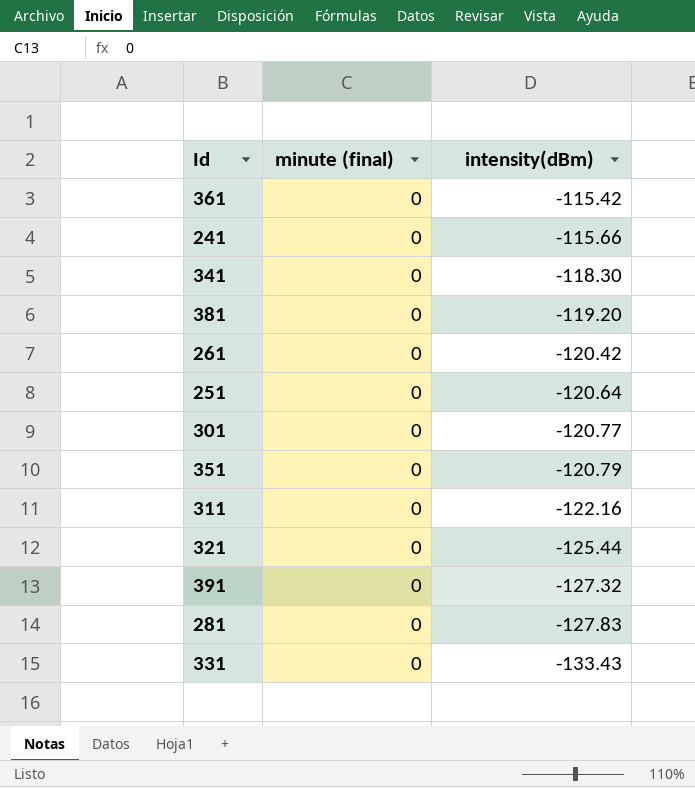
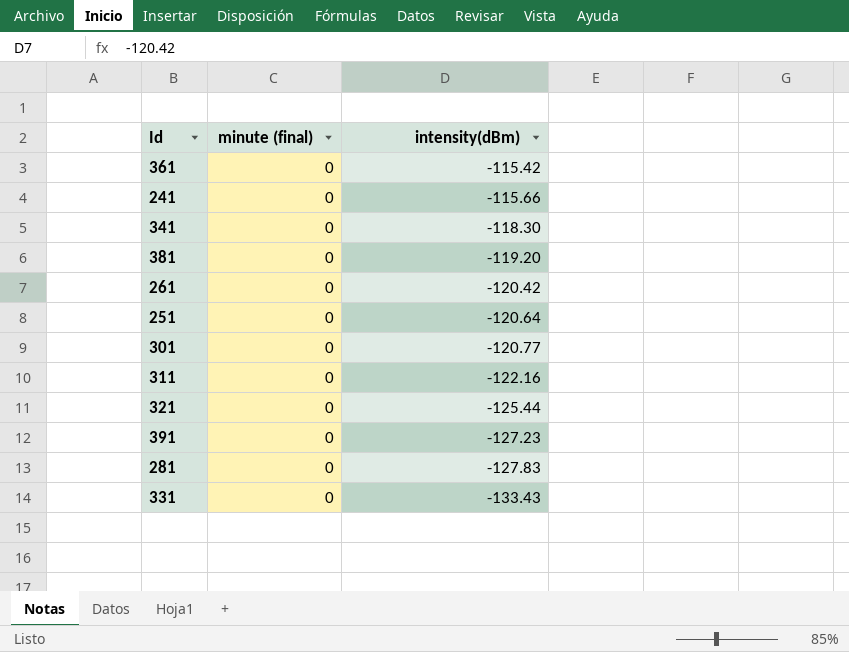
row 351: 0 | -120.79 -> none
391 | intensity(dBm): -127.32 -> -127.23

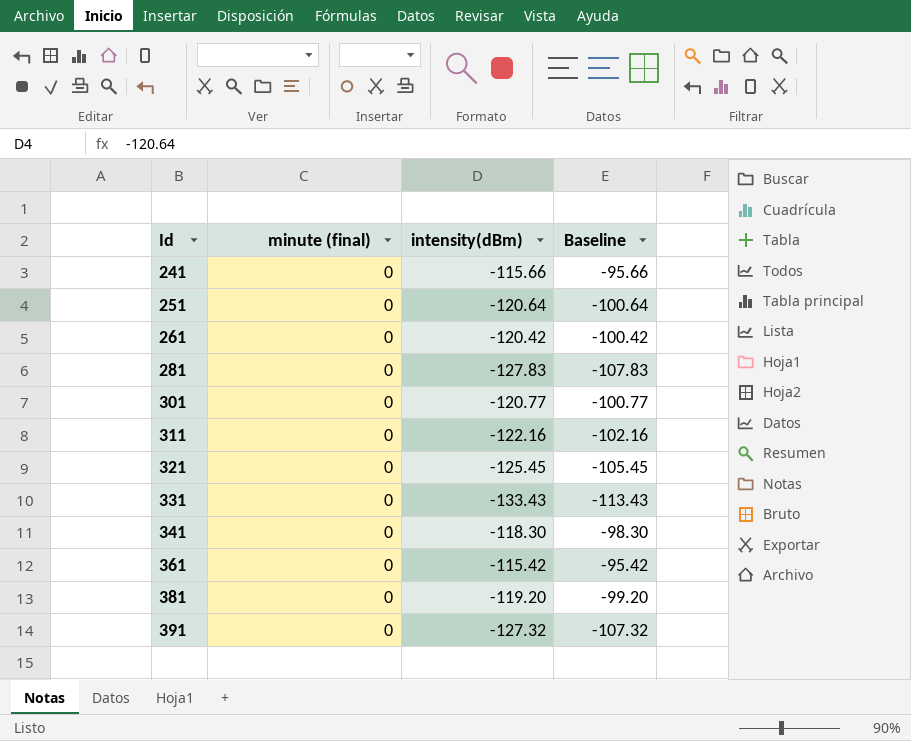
row order: intensity(dBm) descending -> Id ascending
column Baseline | formula: none -> [intensity(dBm)] + 20
321 | intensity(dBm): -125.44 -> -125.45
391 | intensity(dBm): -127.23 -> -127.32

